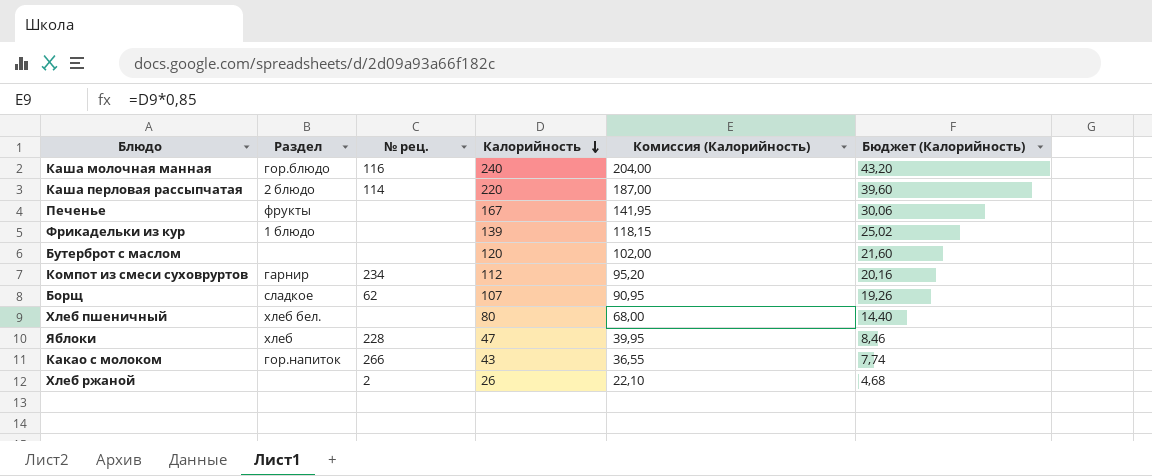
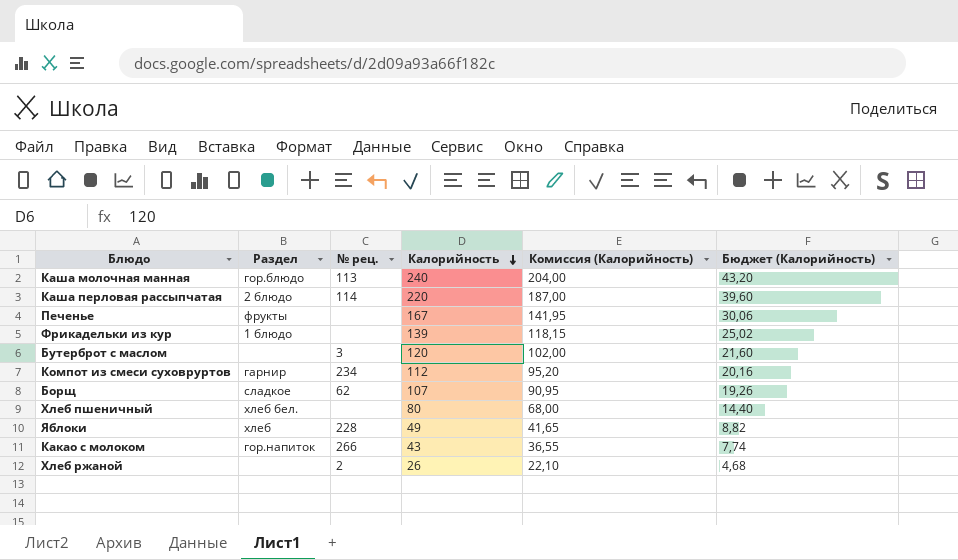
Каша молочная манная | № рец.: 116 -> 113
Бутерброт с маслом | № рец.: none -> 3
Яблоки | Калорийность: 47 -> 49
Яблоки | Комиссия (Калорийность): 39,95 -> 41,65
Яблоки | Бюджет (Калорийность): 8,46 -> 8,82

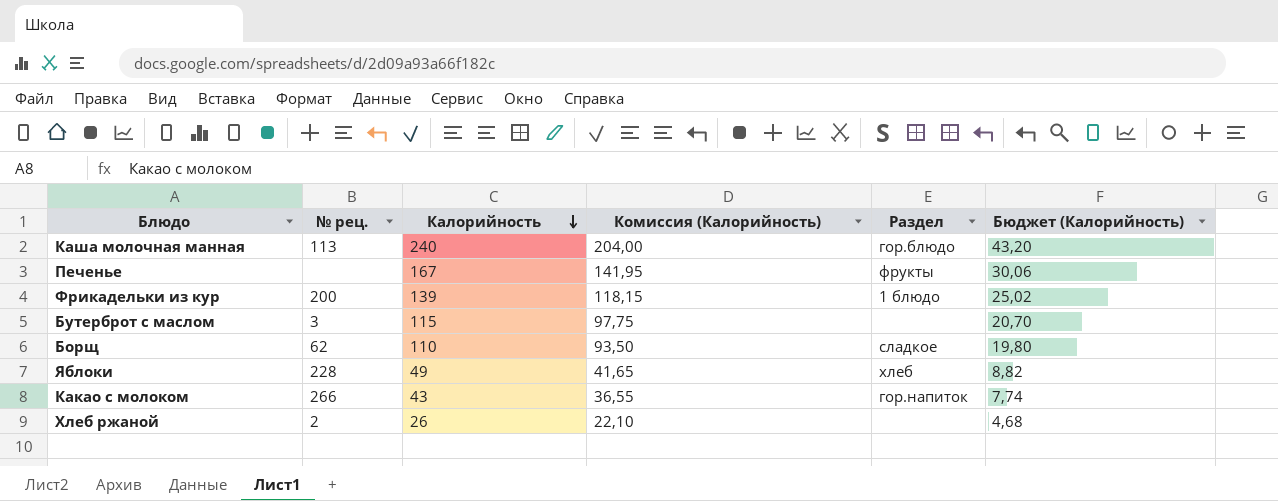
column Раздел | position: 2 -> 5
row Каша перловая рассыпчатая: 2 блюдо | 114 | 220 | 187,00 | 39,60 -> none
row Компот из смеси суховруртов: гарнир | 234 | 112 | 95,20 | 20,16 -> none
row Хлеб пшеничный: хлеб бел. | none | 80 | 68,00 | 14,40 -> none
Фрикадельки из кур | № рец.: none -> 200
Бутерброт с маслом | Калорийность: 120 -> 115
Бутерброт с маслом | Комиссия (Калорийность): 102,00 -> 97,75
Бутерброт с маслом | Бюджет (Калорийность): 21,60 -> 20,70
Борщ | Калорийность: 107 -> 110
Борщ | Комиссия (Калорийность): 90,95 -> 93,50
Борщ | Бюджет (Калорийность): 19,26 -> 19,80

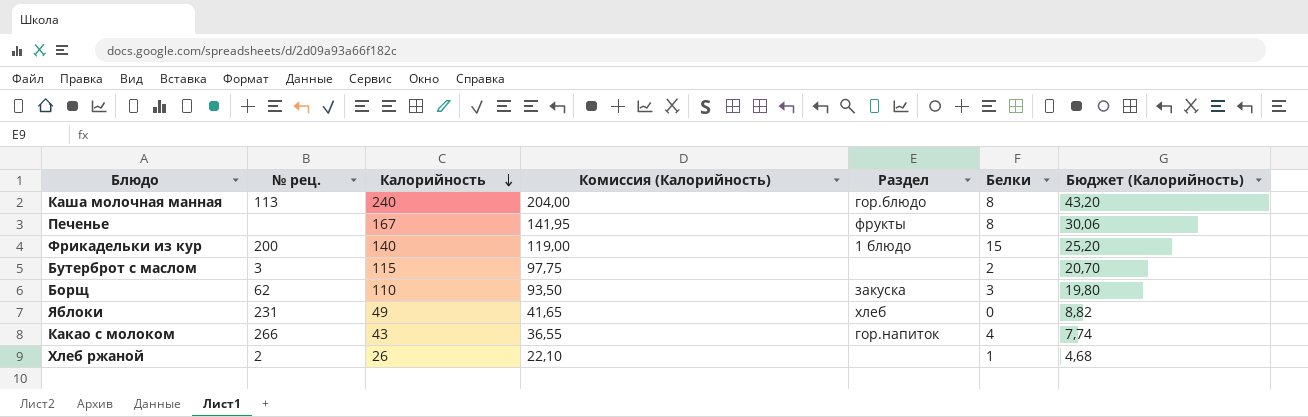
column Белки | position: none -> 6
Фрикадельки из кур | Калорийность: 139 -> 140
Фрикадельки из кур | Комиссия (Калорийность): 118,15 -> 119,00
Фрикадельки из кур | Бюджет (Калорийность): 25,02 -> 25,20
Борщ | Раздел: сладкое -> закуска
Яблоки | № рец.: 228 -> 231

